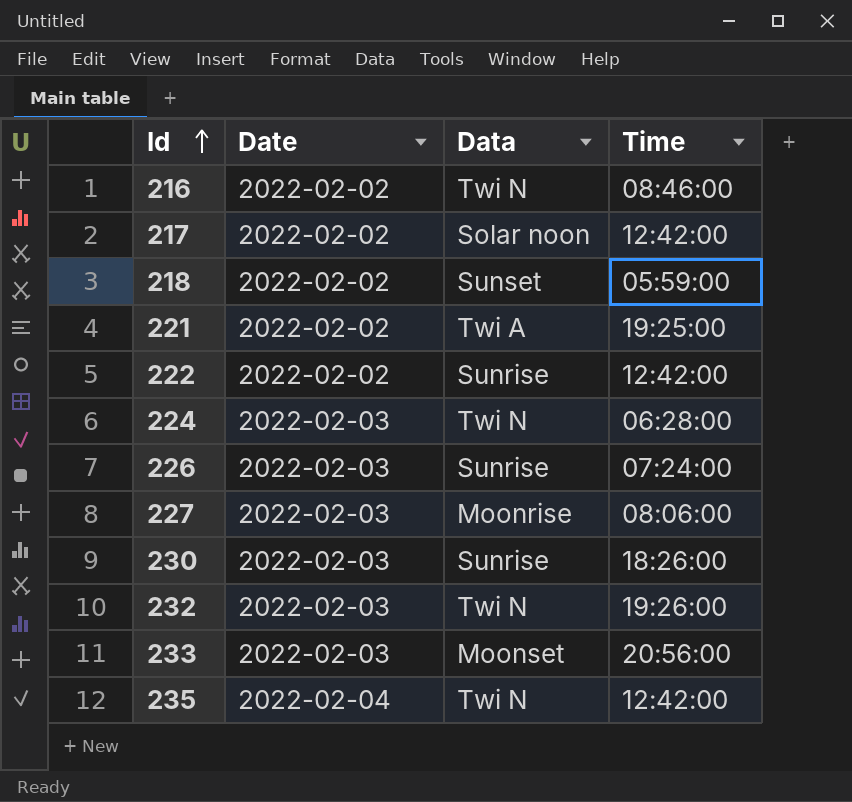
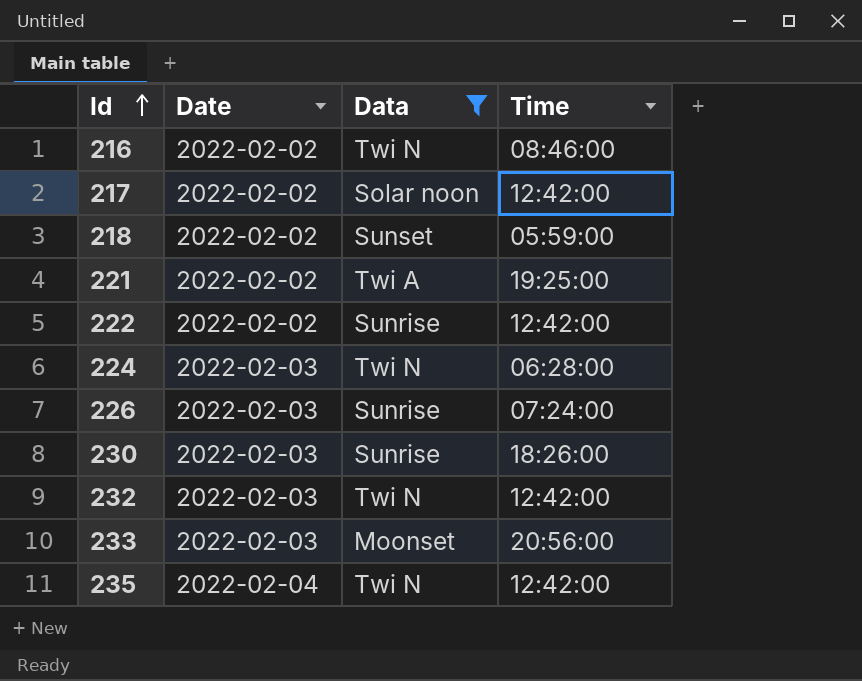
filter: none -> Data != Moonrise
232 | Time: 19:26:00 -> 12:42:00

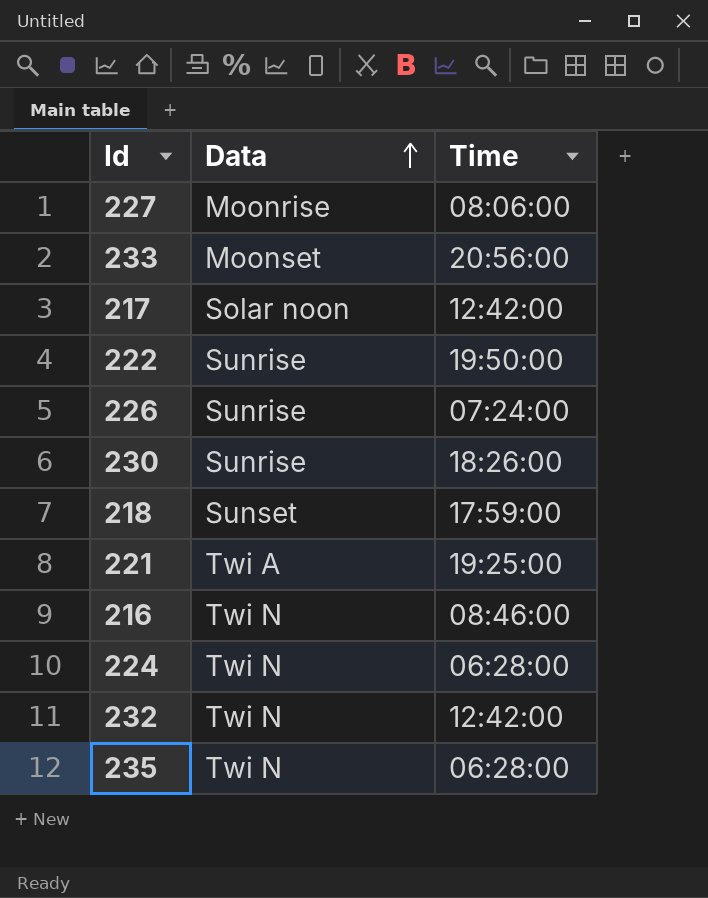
filter: Data != Moonrise -> none
row order: Id ascending -> Data ascending
column Date | position: 2 -> none
222 | Time: 12:42:00 -> 19:50:00
218 | Time: 05:59:00 -> 17:59:00
235 | Time: 12:42:00 -> 06:28:00

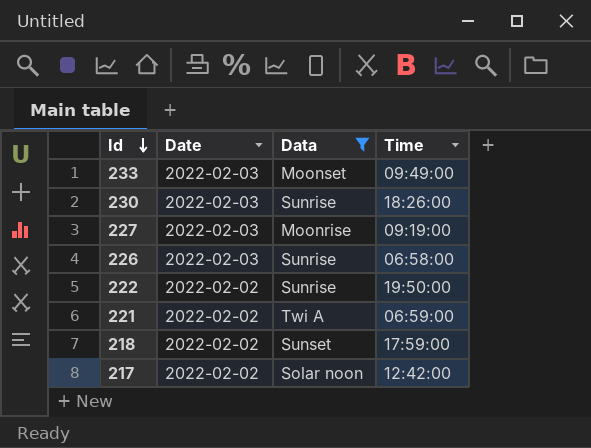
filter: none -> Data != Twi N
row order: Data ascending -> Id descending
column Date | position: none -> 2
233 | Time: 20:56:00 -> 09:49:00
227 | Time: 08:06:00 -> 09:19:00
226 | Time: 07:24:00 -> 06:58:00
221 | Time: 19:25:00 -> 06:59:00

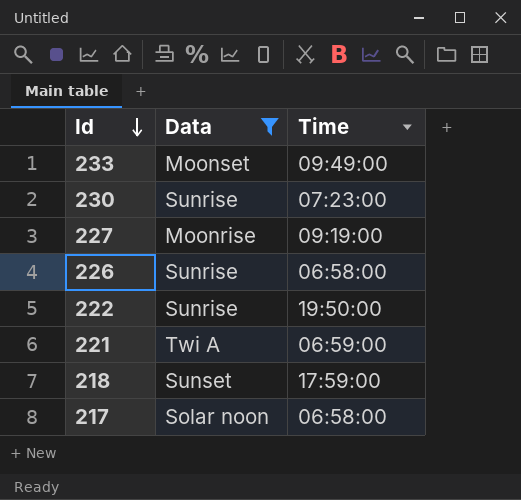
column Date | position: 2 -> none
230 | Time: 18:26:00 -> 07:23:00
217 | Time: 12:42:00 -> 06:58:00

